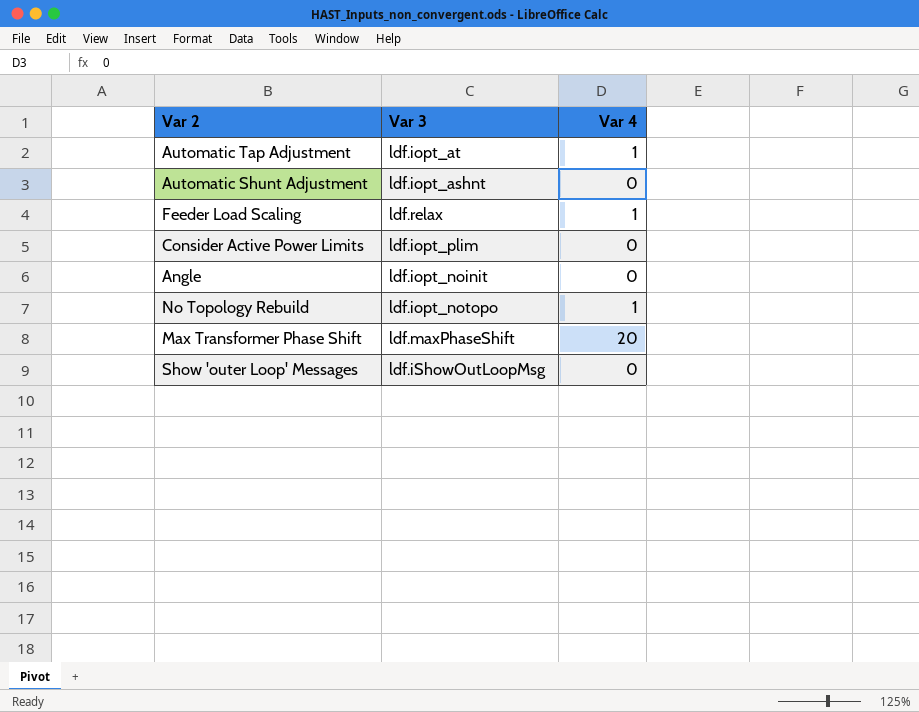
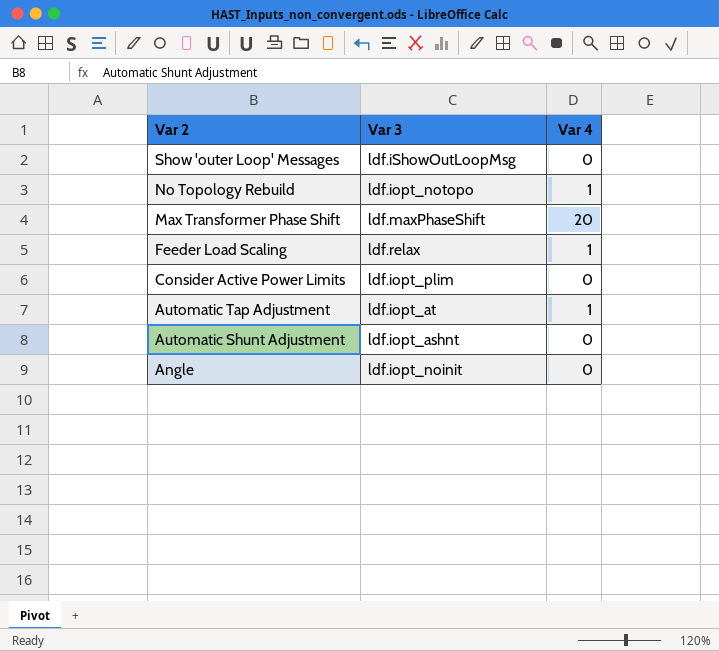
row order: none -> Var 2 descending

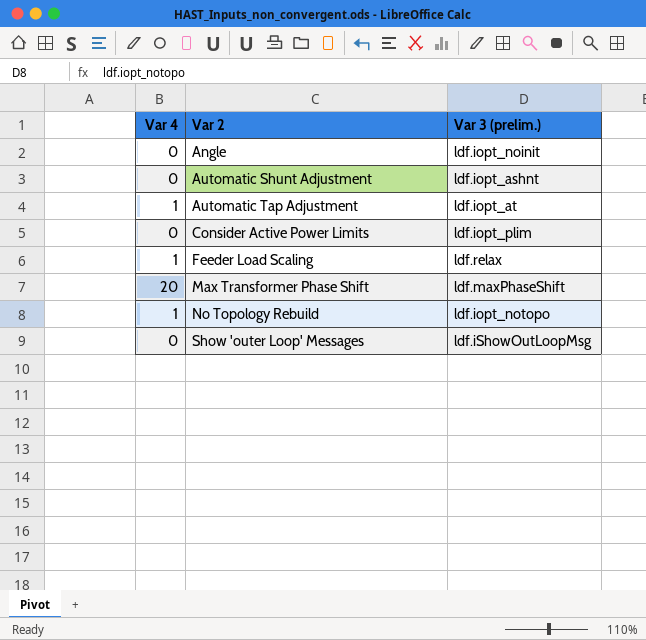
row order: Var 2 descending -> Var 2 ascending
column Var 4 | position: 3 -> 1
column name: Var 3 -> Var 3 (prelim.)

